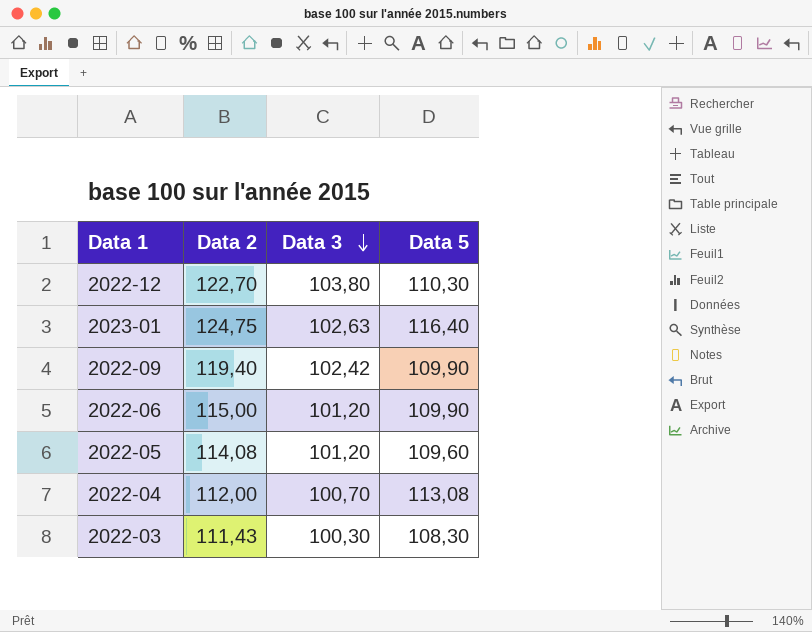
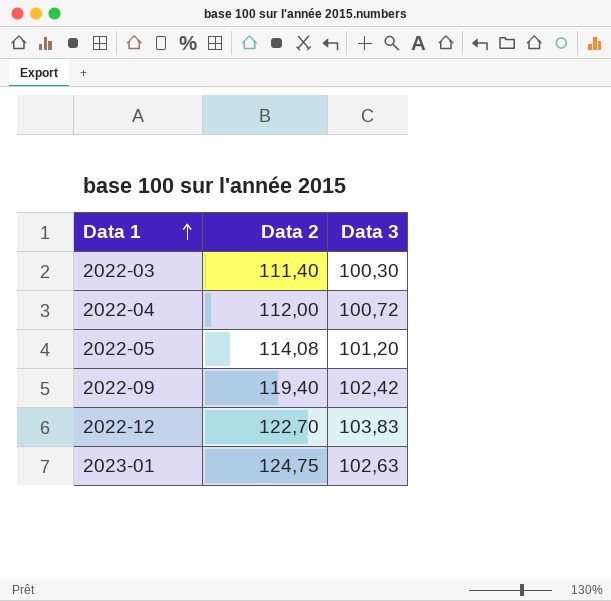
row order: Data 3 descending -> Data 1 ascending
column Data 5 | position: 4 -> none
row 2022-06: 115,00 | 101,20 | 109,90 -> none
2022-03 | Data 2: 111,43 -> 111,40
2022-04 | Data 3: 100,70 -> 100,72
2022-12 | Data 3: 103,80 -> 103,83

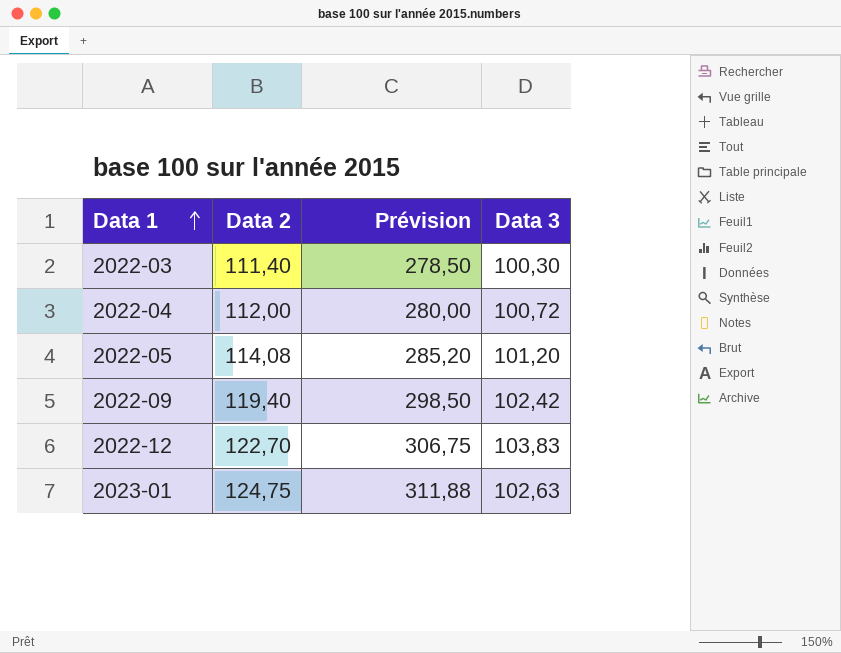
column Prévision | formula: none -> [Data 2] * 2,5

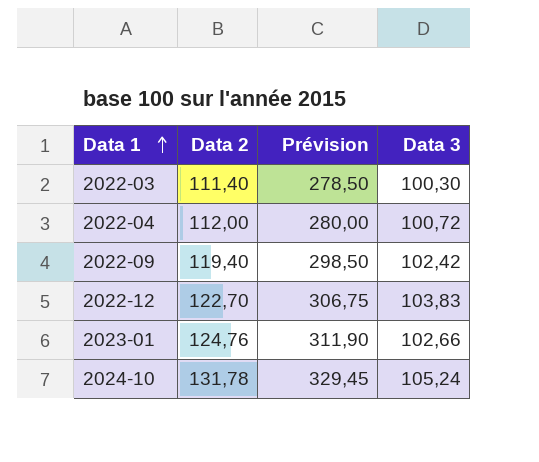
row 2022-05: 114,08 | 285,20 | 101,20 -> none
2023-01 | Data 2: 124,75 -> 124,76
2023-01 | Prévision: 311,88 -> 311,90
2023-01 | Data 3: 102,63 -> 102,66
row 2024-10: none -> 131,78 | 329,45 | 105,24

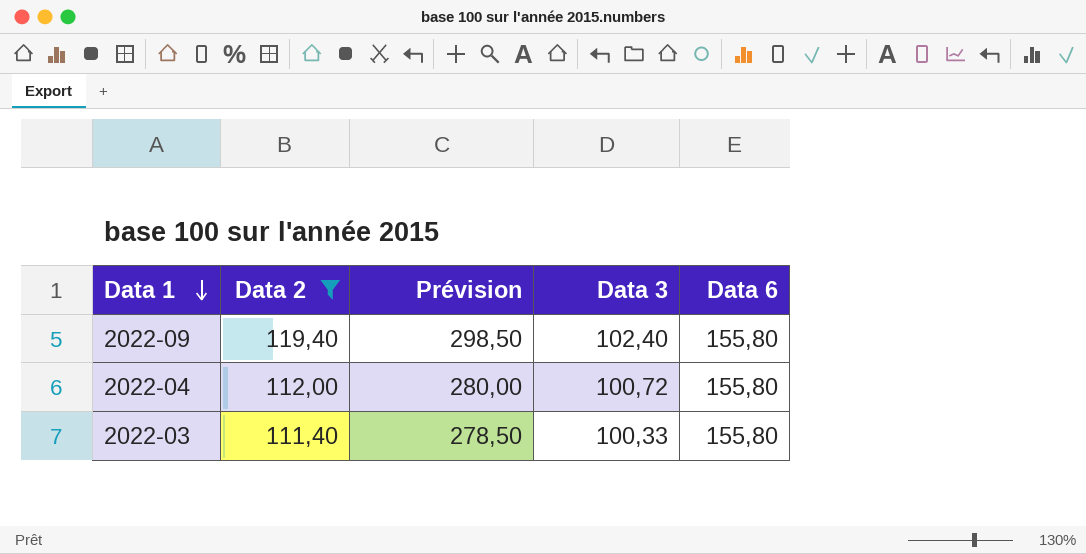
filter: none -> Data 2 <= 119,40
row order: Data 1 ascending -> Data 1 descending
column Data 6 | position: none -> 5
2022-09 | Data 3: 102,42 -> 102,40
2022-03 | Data 3: 100,30 -> 100,33

